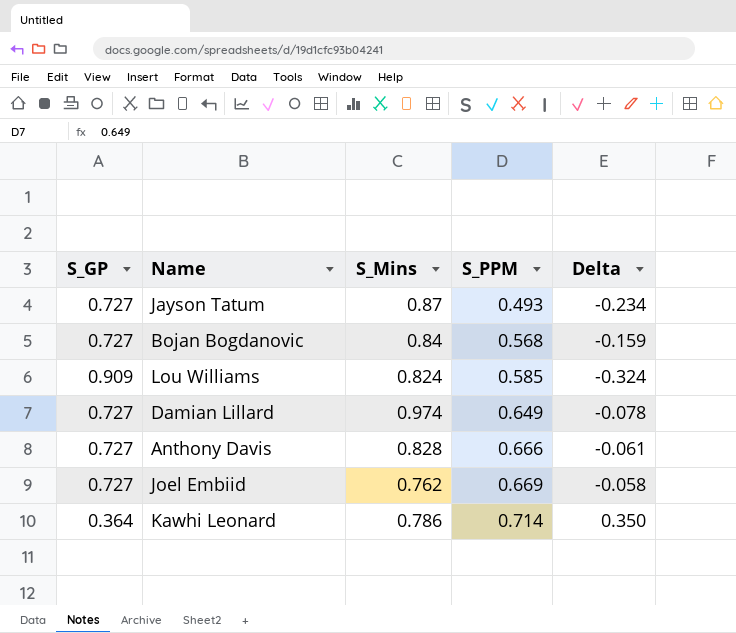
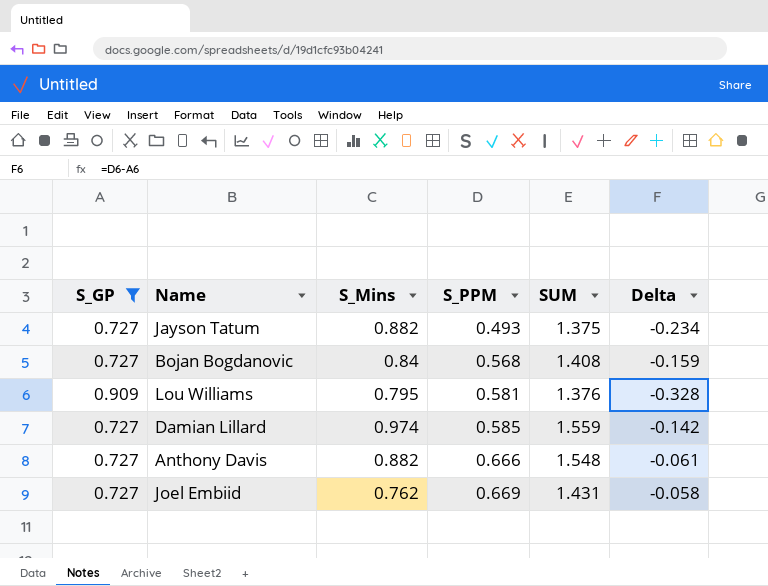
filter: none -> S_GP != 0.364
column SUM | formula: none -> [S_Mins] + [S_PPM]
Jayson Tatum | S_Mins: 0.87 -> 0.882
Lou Williams | S_Mins: 0.824 -> 0.795
Lou Williams | S_PPM: 0.585 -> 0.581
Lou Williams | Delta: -0.324 -> -0.328
Damian Lillard | S_PPM: 0.649 -> 0.585
Damian Lillard | Delta: -0.078 -> -0.142
Anthony Davis | S_Mins: 0.828 -> 0.882

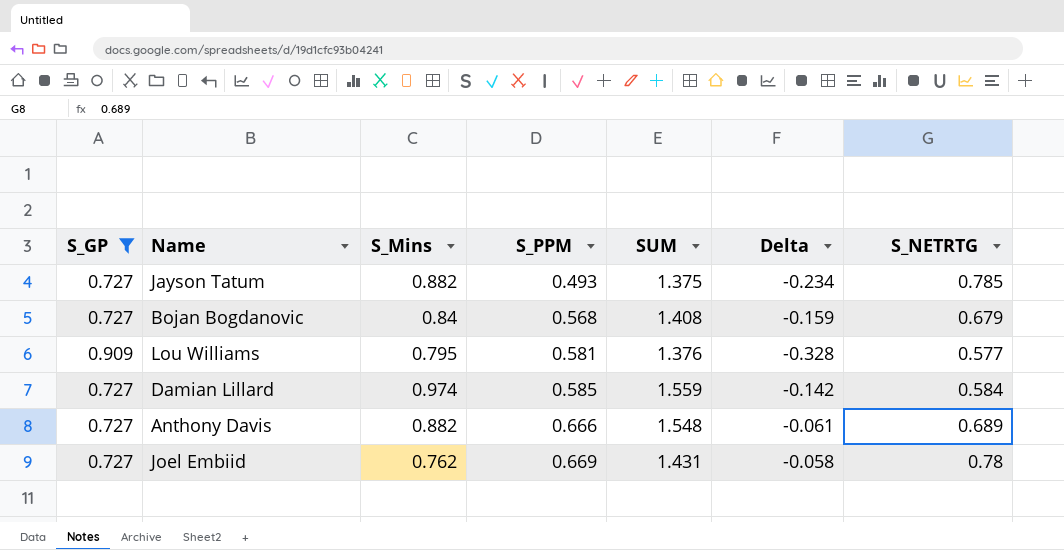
column S_NETRTG | position: none -> 7

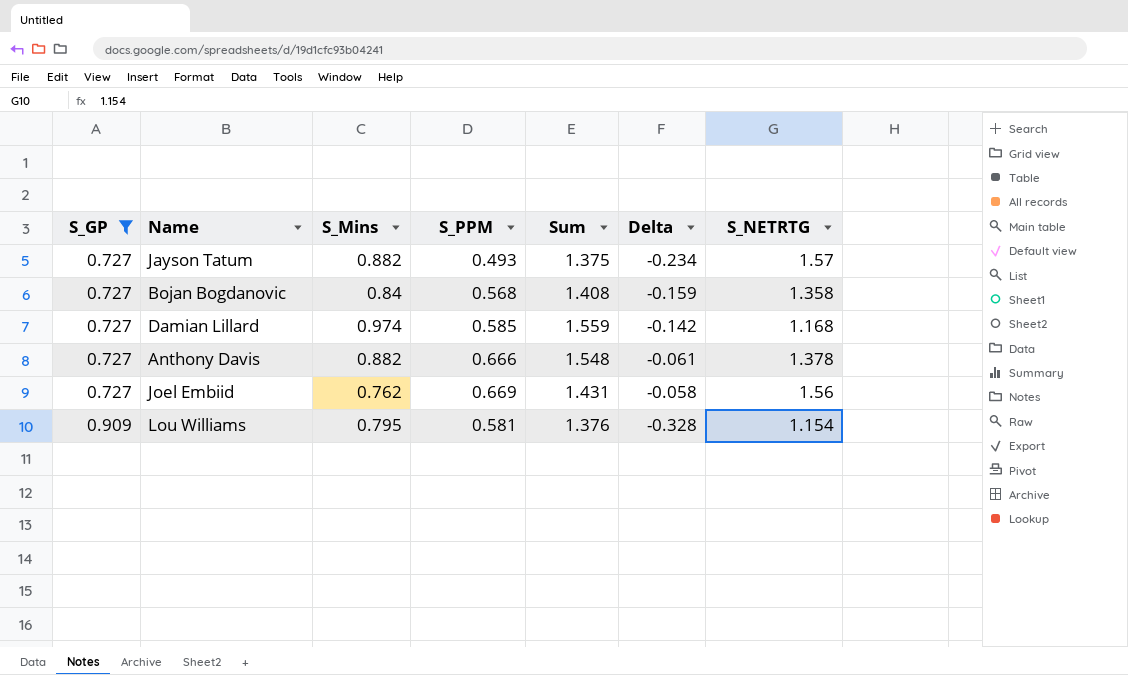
row order: S_PPM ascending -> S_GP ascending
column name: SUM -> Sum
Jayson Tatum | S_NETRTG: 0.785 -> 1.57
Bojan Bogdanovic | S_NETRTG: 0.679 -> 1.358
Damian Lillard | S_NETRTG: 0.584 -> 1.168
Anthony Davis | S_NETRTG: 0.689 -> 1.378
Joel Embiid | S_NETRTG: 0.78 -> 1.56
Lou Williams | S_NETRTG: 0.577 -> 1.154

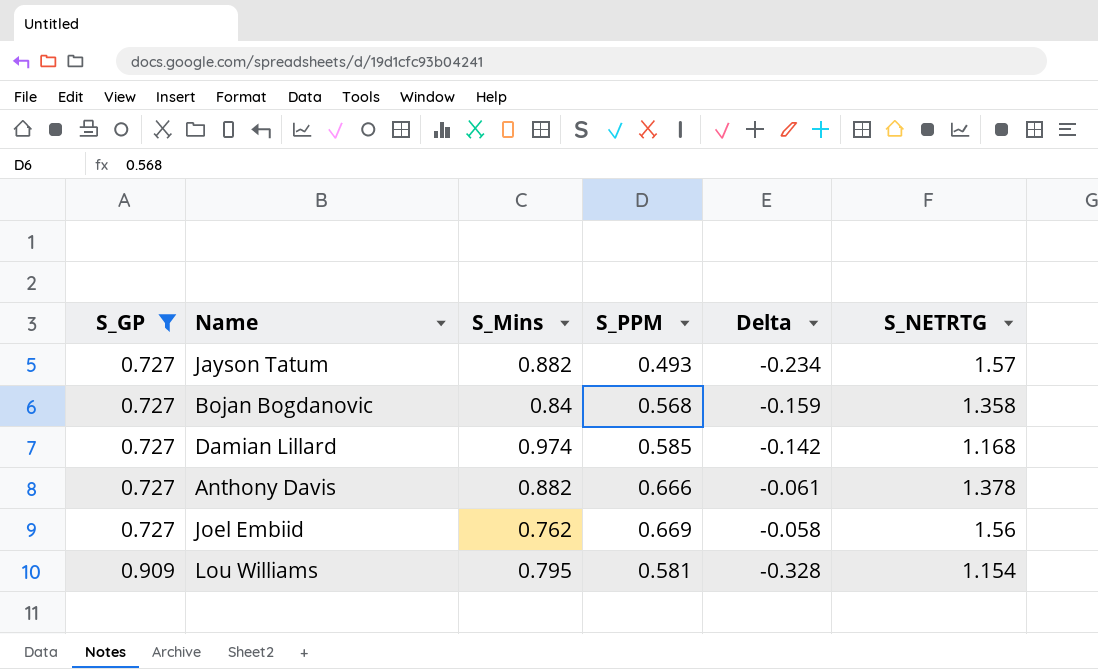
column Sum | formula: [S_Mins] + [S_PPM] -> none

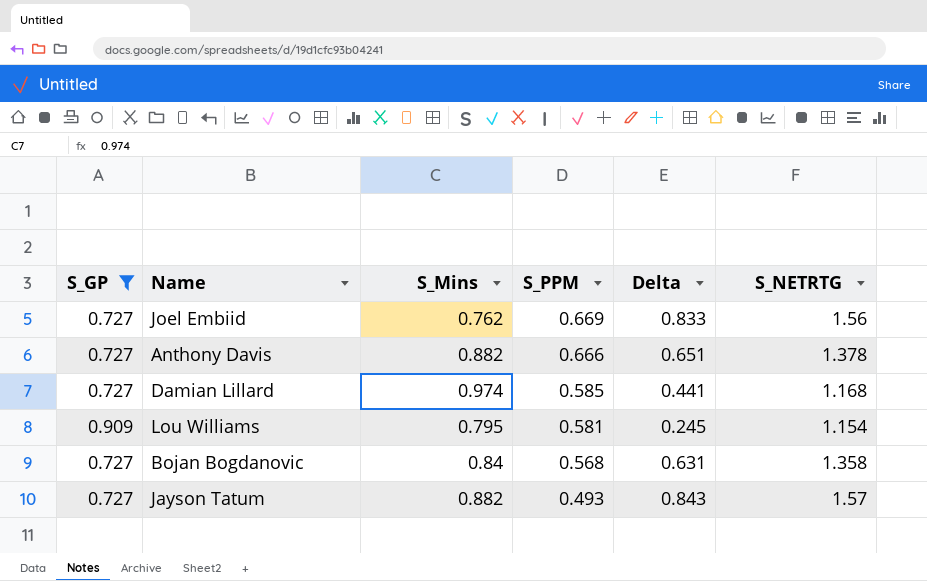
row order: S_GP ascending -> S_PPM descending
column Delta | formula: [S_PPM] - [S_GP] -> [S_NETRTG] - [S_GP]

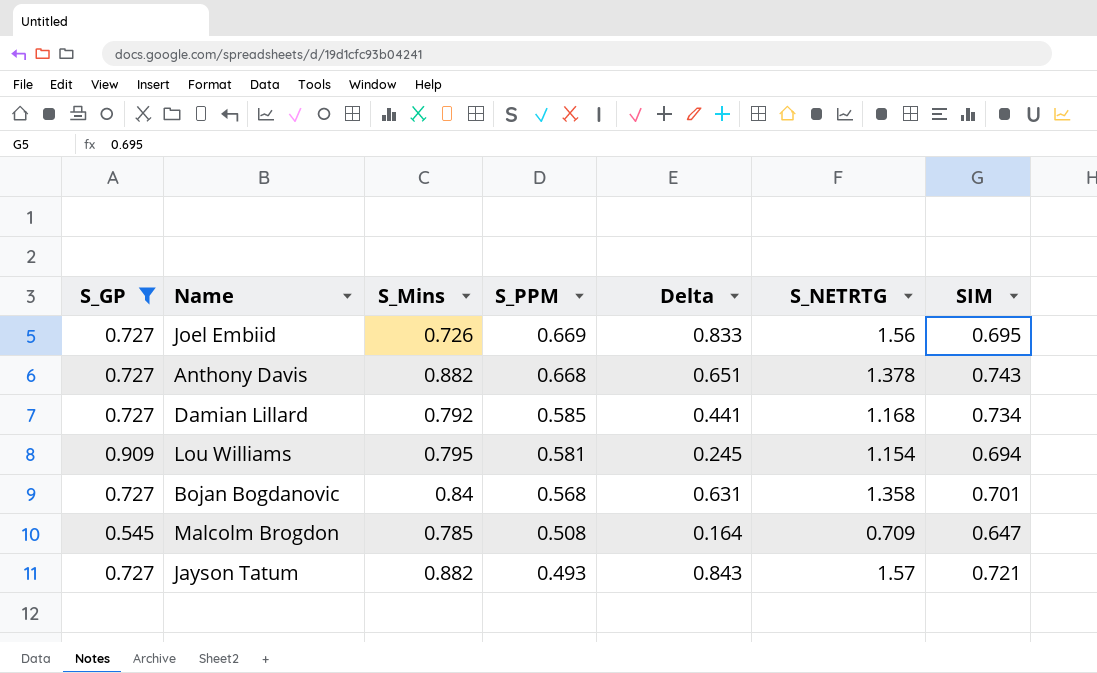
column SIM | position: none -> 7
Joel Embiid | S_Mins: 0.762 -> 0.726
Anthony Davis | S_PPM: 0.666 -> 0.668
Damian Lillard | S_Mins: 0.974 -> 0.792
row Malcolm Brogdon: none -> 0.545 | 0.785 | 0.508 | 0.164 | 0.709 | 0.647

